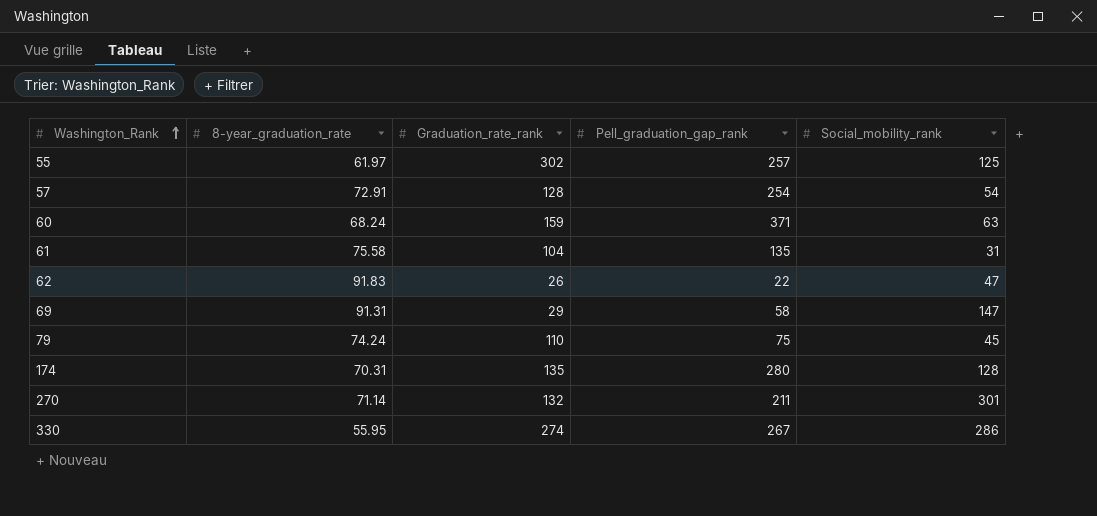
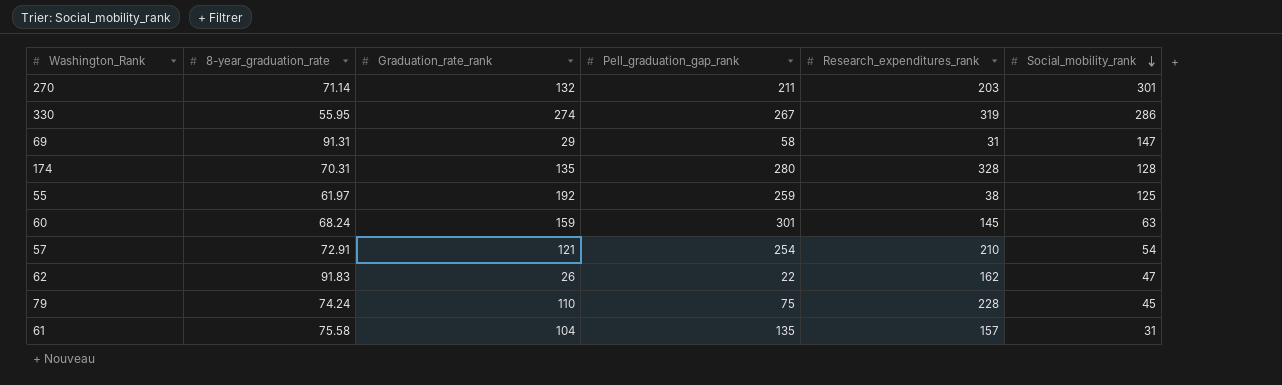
row order: Washington_Rank ascending -> Social_mobility_rank descending
column Research_expenditures_rank | position: none -> 5
55 | Graduation_rate_rank: 302 -> 192
55 | Pell_graduation_gap_rank: 257 -> 259
60 | Pell_graduation_gap_rank: 371 -> 301
57 | Graduation_rate_rank: 128 -> 121

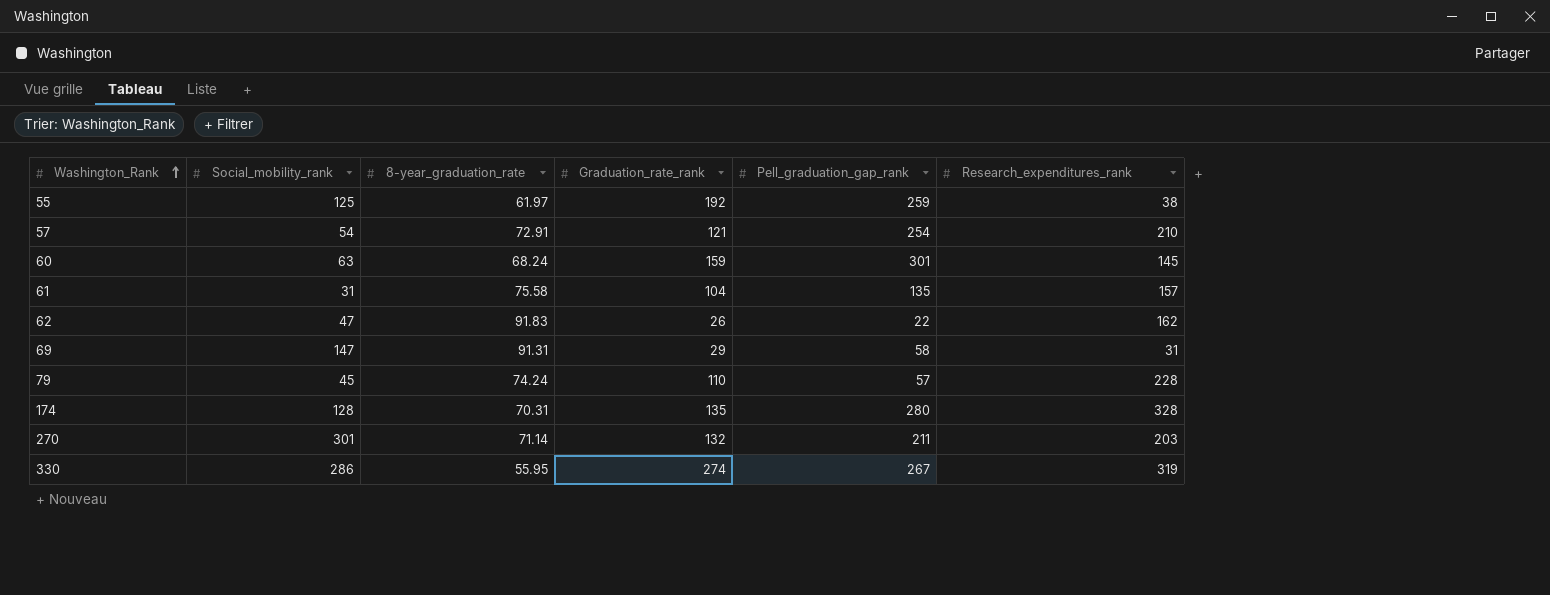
row order: Social_mobility_rank descending -> Washington_Rank ascending
column Social_mobility_rank | position: 6 -> 2
79 | Pell_graduation_gap_rank: 75 -> 57

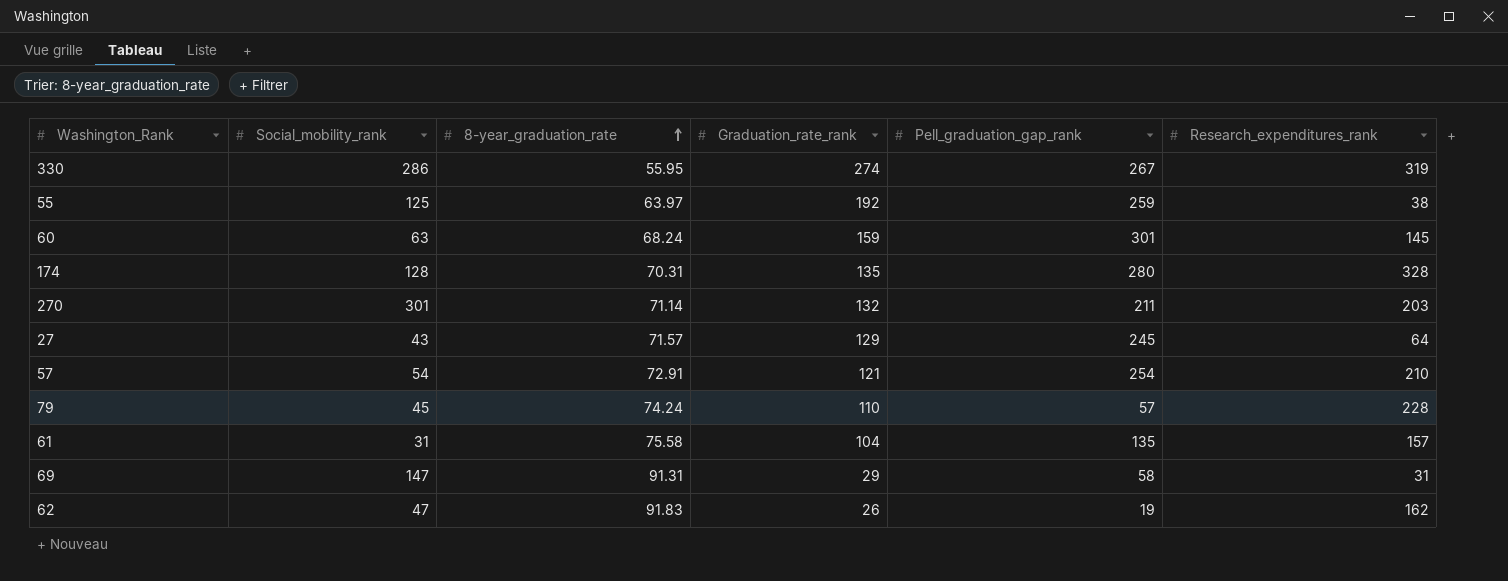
row order: Washington_Rank ascending -> 8-year_graduation_rate ascending
55 | 8-year_graduation_rate: 61.97 -> 63.97
row 27: none -> 43 | 71.57 | 129 | 245 | 64
62 | Pell_graduation_gap_rank: 22 -> 19

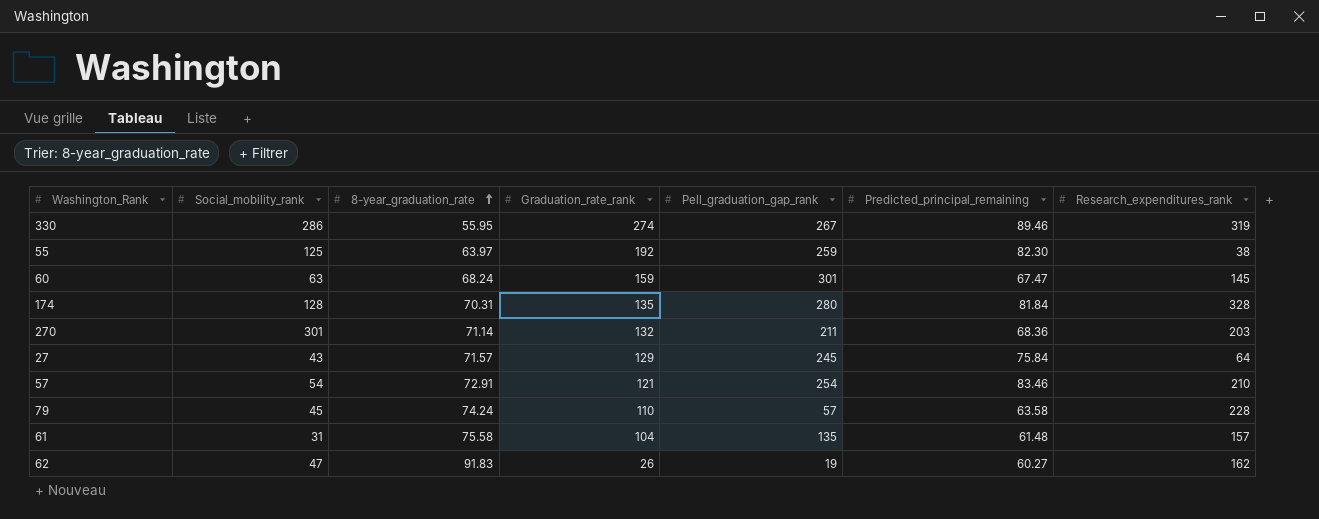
column Predicted_principal_remaining | position: none -> 6
row 69: 147 | 91.31 | 29 | 58 | 31 -> none

